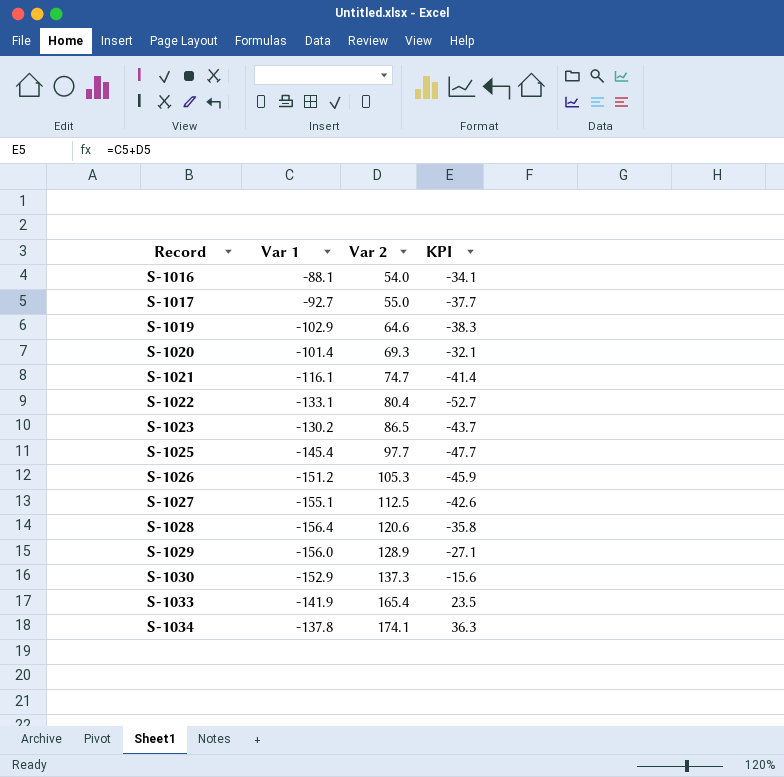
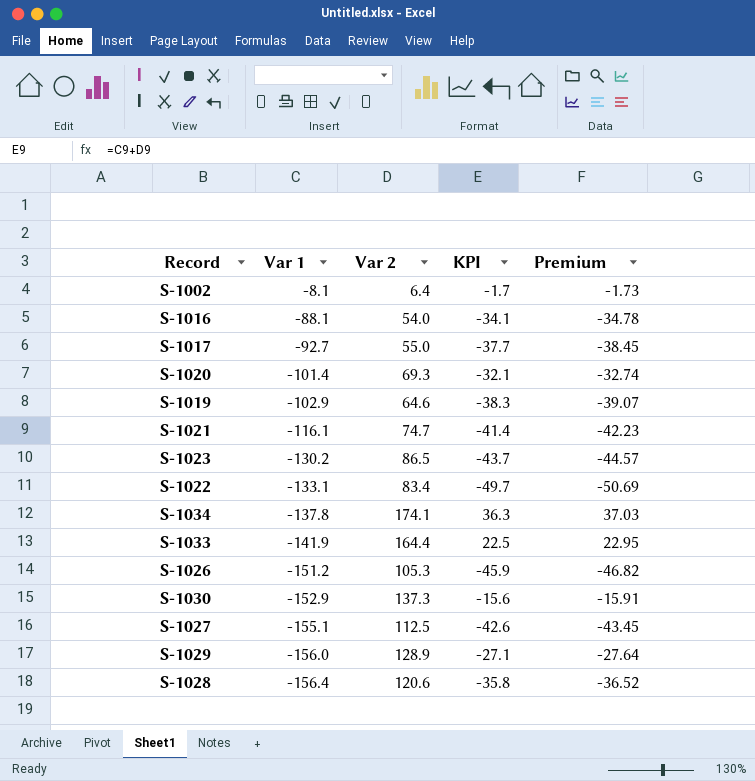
row order: Record ascending -> Var 1 descending
column Premium | formula: none -> [KPI] * 1.02
row S-1025: -145.4 | 97.7 | -47.7 -> none
row S-1002: none -> -8.1 | 6.4 | -1.7 | -1.73
S-1022 | Var 2: 80.4 -> 83.4
S-1022 | KPI: -52.7 -> -49.7
S-1033 | Var 2: 165.4 -> 164.4
S-1033 | KPI: 23.5 -> 22.5

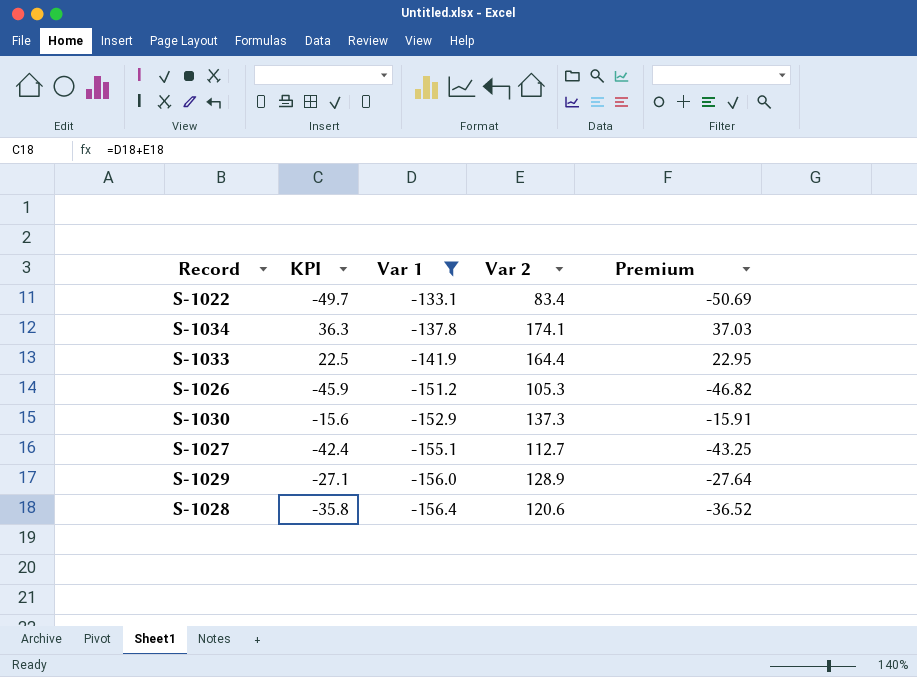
filter: none -> Var 1 <= -133.1
column KPI | position: 4 -> 2
S-1027 | KPI: -42.6 -> -42.4
S-1027 | Var 2: 112.5 -> 112.7
S-1027 | Premium: -43.45 -> -43.25

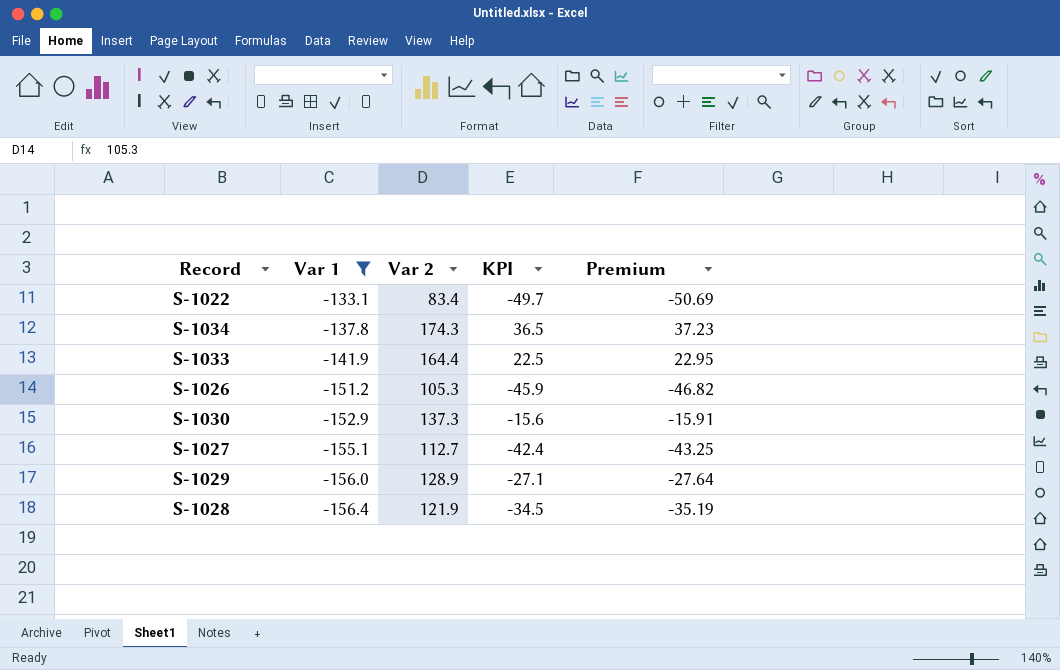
column KPI | position: 2 -> 4
S-1034 | Var 2: 174.1 -> 174.3
S-1034 | KPI: 36.3 -> 36.5
S-1034 | Premium: 37.03 -> 37.23
S-1028 | Var 2: 120.6 -> 121.9
S-1028 | KPI: -35.8 -> -34.5
S-1028 | Premium: -36.52 -> -35.19

